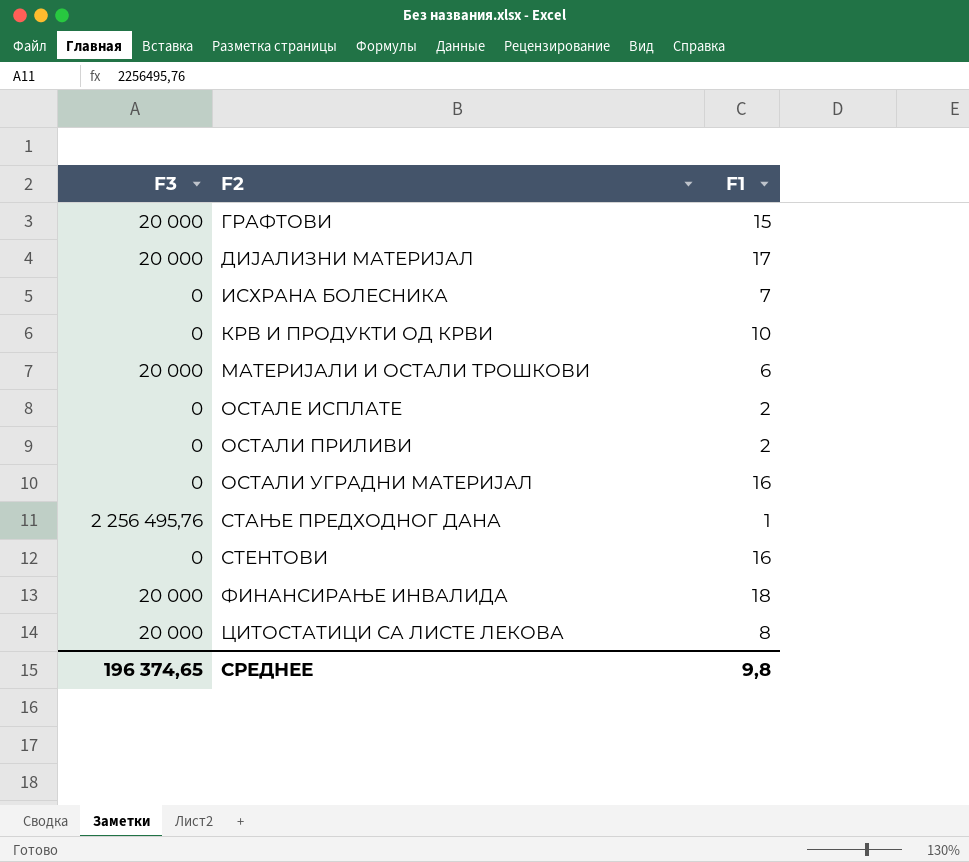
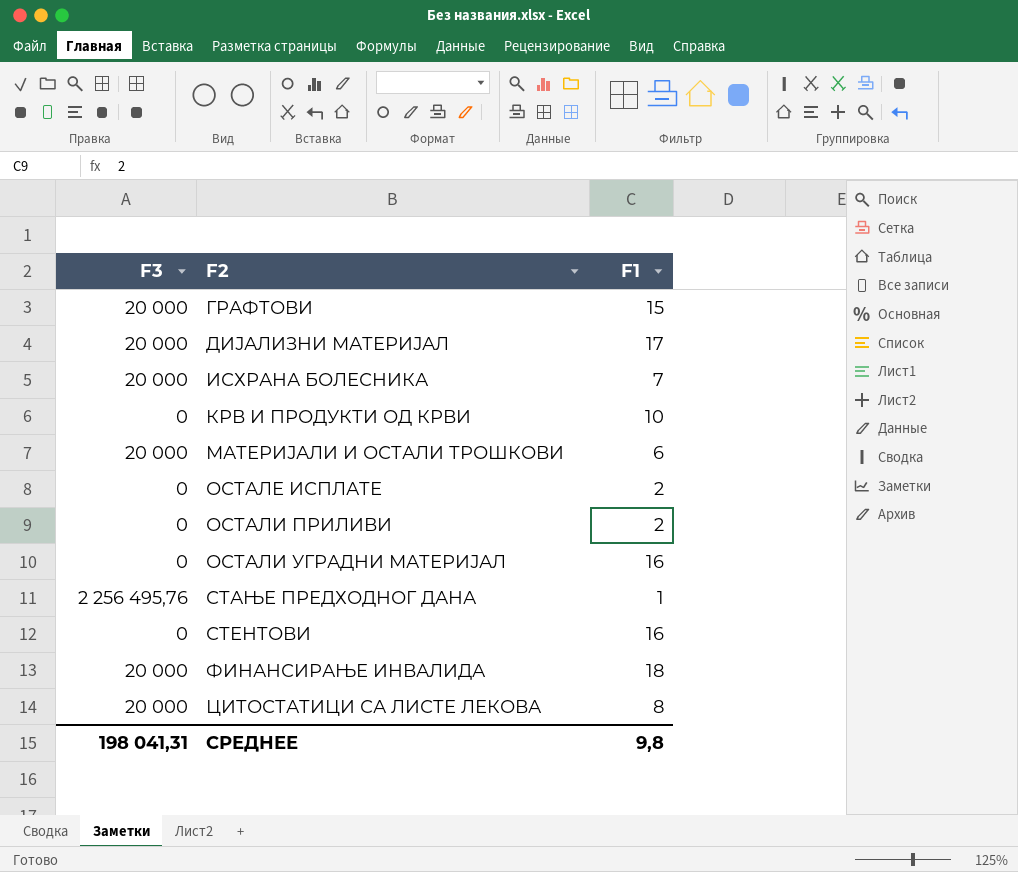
ИСХРАНА БОЛЕСНИКА | F3: 0 -> 20 000
СРЕДНЕЕ | F3: 196 374,65 -> 198 041,31

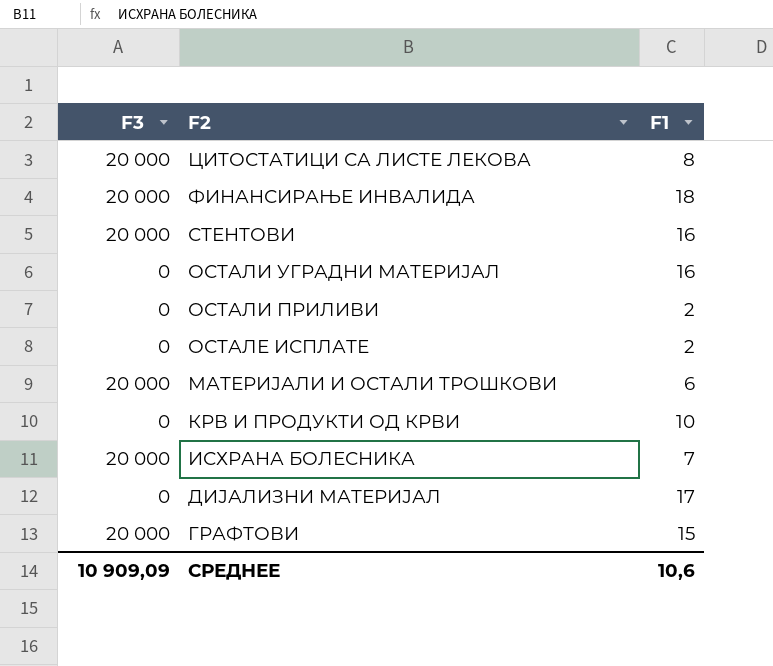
row order: F2 ascending -> F2 descending
row СТАЊЕ ПРЕДХОДНОГ ДАНА: 2 256 495,76 | 1 -> none
СТЕНТОВИ | F3: 0 -> 20 000
ДИЈАЛИЗНИ МАТЕРИЈАЛ | F3: 20 000 -> 0
СРЕДНЕЕ | F3: 198 041,31 -> 10 909,09
СРЕДНЕЕ | F1: 9,8 -> 10,6

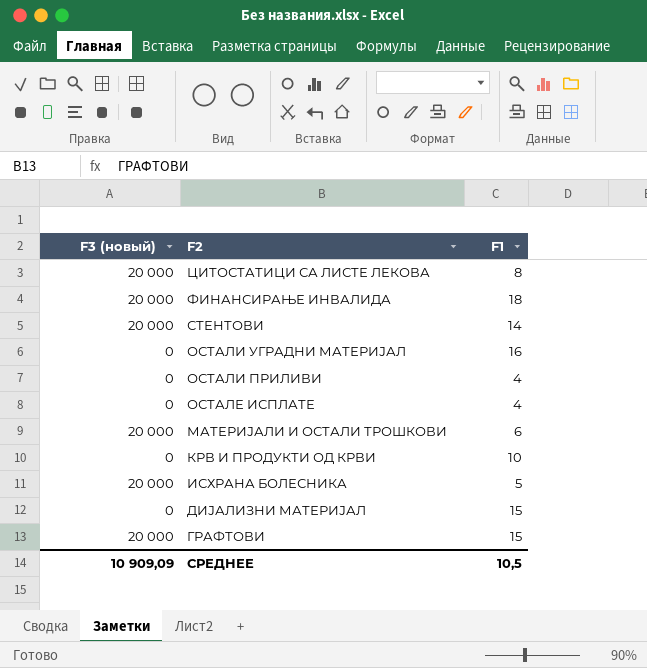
column name: F3 -> F3 (новый)
СТЕНТОВИ | F1: 16 -> 14
ОСТАЛИ ПРИЛИВИ | F1: 2 -> 4
ОСТАЛЕ ИСПЛАТЕ | F1: 2 -> 4
ИСХРАНА БОЛЕСНИКА | F1: 7 -> 5
ДИЈАЛИЗНИ МАТЕРИЈАЛ | F1: 17 -> 15
СРЕДНЕЕ | F1: 10,6 -> 10,5

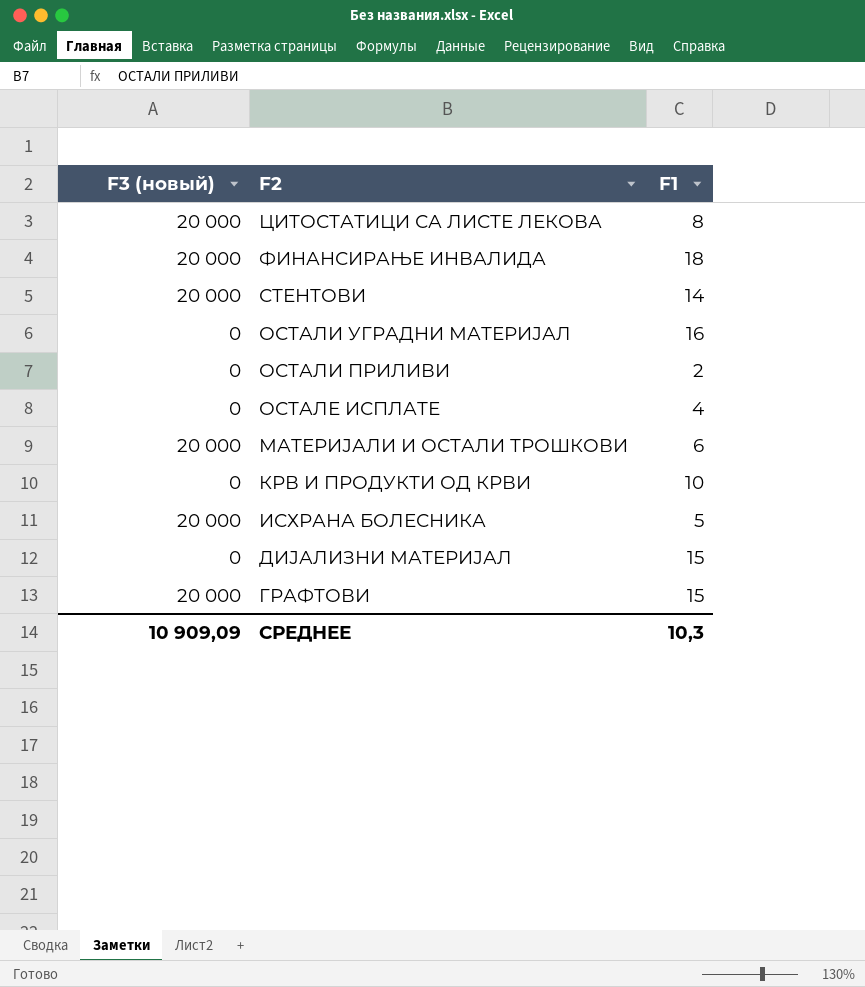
ОСТАЛИ ПРИЛИВИ | F1: 4 -> 2
СРЕДНЕЕ | F1: 10,5 -> 10,3

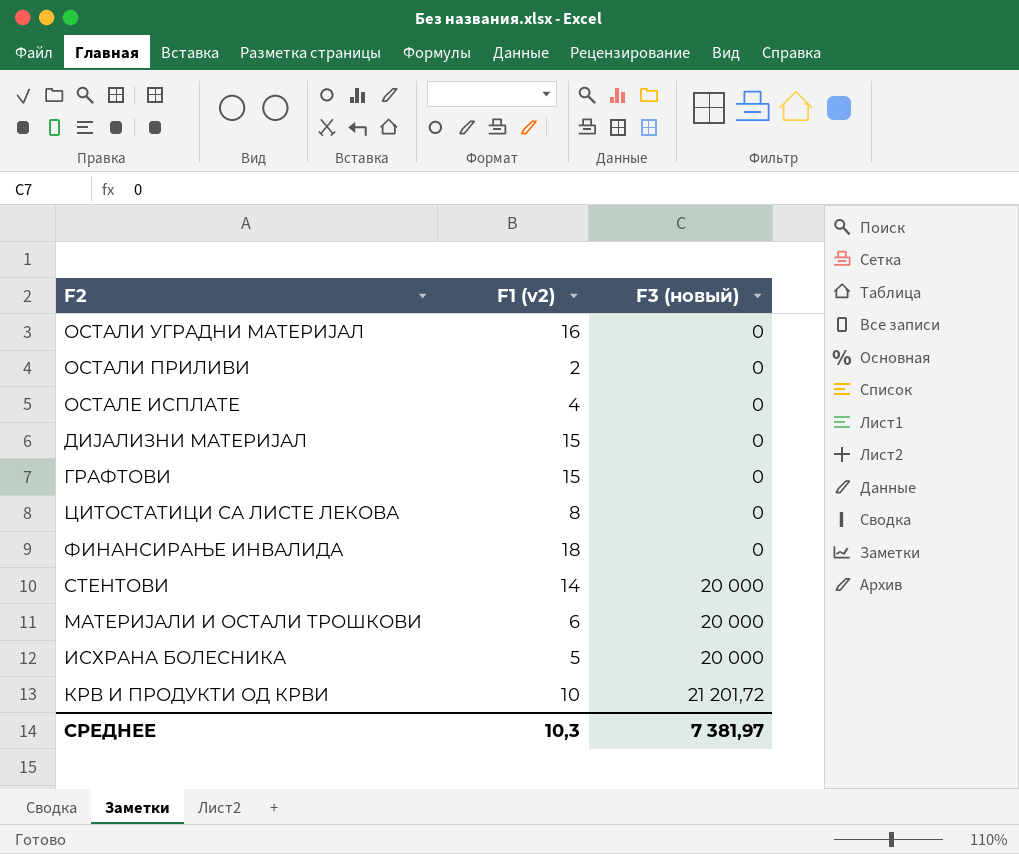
row order: F2 descending -> F3 (новый) ascending
column name: F1 -> F1 (v2)
column F3 (новый) | position: 1 -> 3
ГРАФТОВИ | F3 (новый): 20 000 -> 0
ЦИТОСТАТИЦИ СА ЛИСТЕ ЛЕКОВА | F3 (новый): 20 000 -> 0
ФИНАНСИРАЊЕ ИНВАЛИДА | F3 (новый): 20 000 -> 0
КРВ И ПРОДУКТИ ОД КРВИ | F3 (новый): 0 -> 21 201,72
СРЕДНЕЕ | F3 (новый): 10 909,09 -> 7 381,97

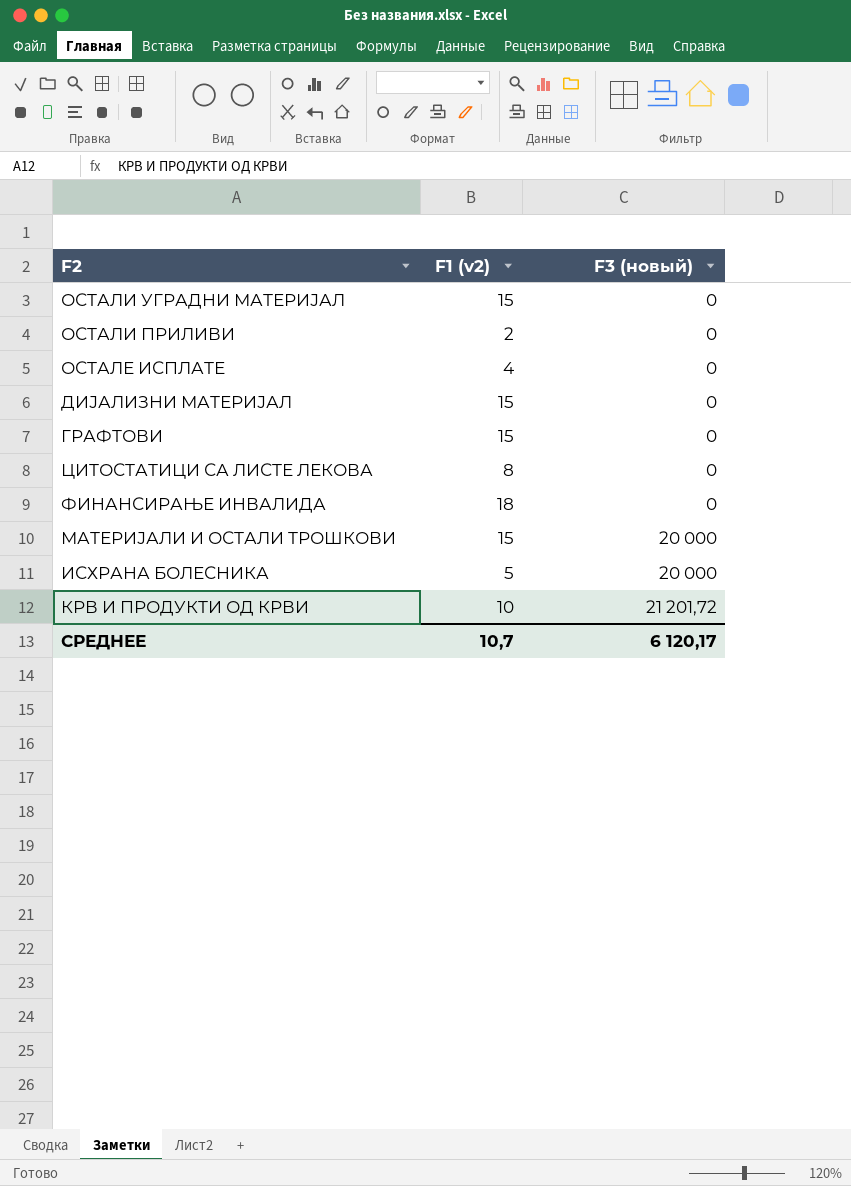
row СТЕНТОВИ: 14 | 20 000 -> none
ОСТАЛИ УГРАДНИ МАТЕРИЈАЛ | F1 (v2): 16 -> 15
МАТЕРИЈАЛИ И ОСТАЛИ ТРОШКОВИ | F1 (v2): 6 -> 15
СРЕДНЕЕ | F1 (v2): 10,3 -> 10,7
СРЕДНЕЕ | F3 (новый): 7 381,97 -> 6 120,17

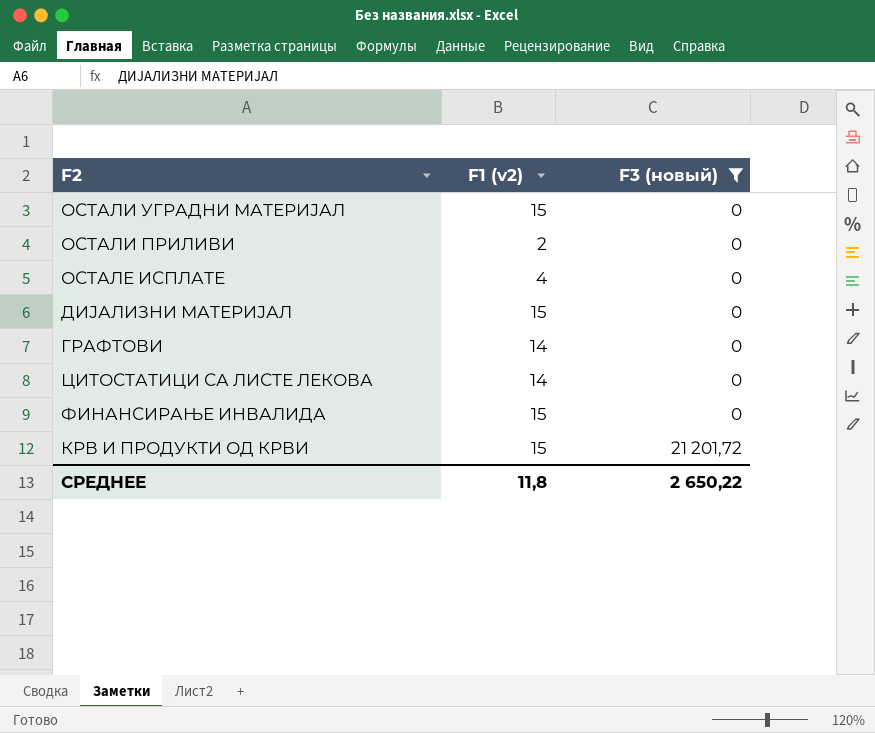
filter: none -> F3 (новый) != 20 000
ГРАФТОВИ | F1 (v2): 15 -> 14
ЦИТОСТАТИЦИ СА ЛИСТЕ ЛЕКОВА | F1 (v2): 8 -> 14
ФИНАНСИРАЊЕ ИНВАЛИДА | F1 (v2): 18 -> 15
КРВ И ПРОДУКТИ ОД КРВИ | F1 (v2): 10 -> 15
СРЕДНЕЕ | F1 (v2): 10,7 -> 11,8
СРЕДНЕЕ | F3 (новый): 6 120,17 -> 2 650,22

